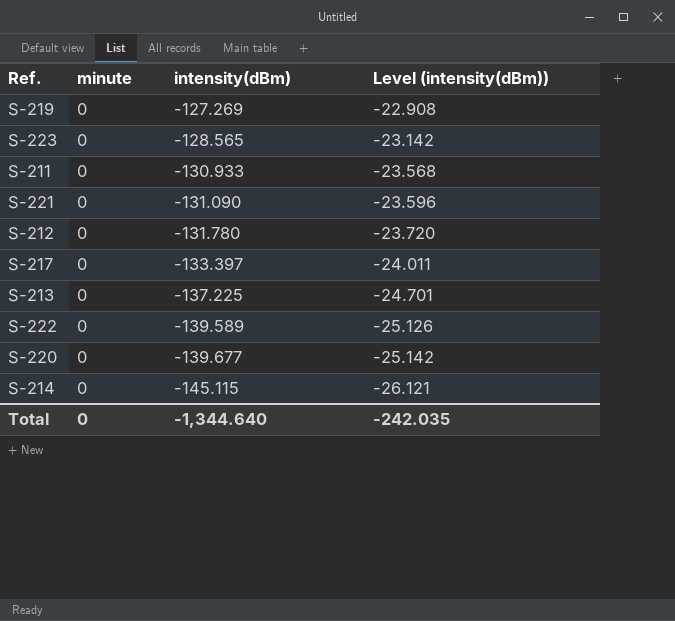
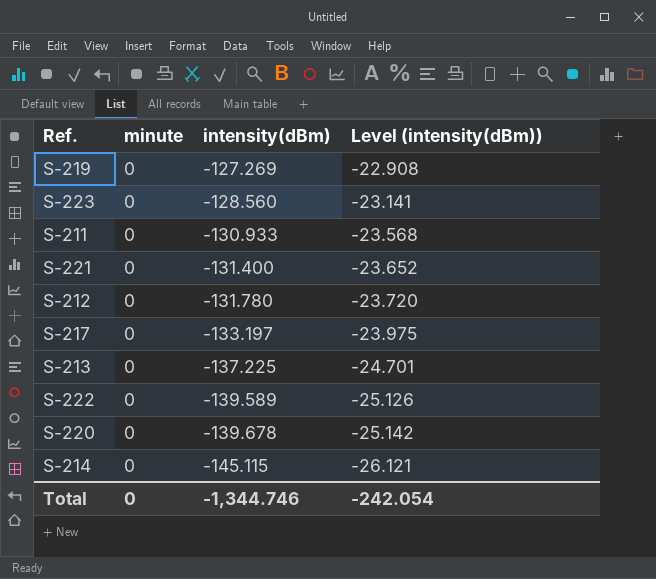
S-223 | intensity(dBm): -128.565 -> -128.560
S-223 | Level (intensity(dBm)): -23.142 -> -23.141
S-221 | intensity(dBm): -131.090 -> -131.400
S-221 | Level (intensity(dBm)): -23.596 -> -23.652
S-217 | intensity(dBm): -133.397 -> -133.197
S-217 | Level (intensity(dBm)): -24.011 -> -23.975
S-220 | intensity(dBm): -139.677 -> -139.678
Total | intensity(dBm): -1,344.640 -> -1,344.746
Total | Level (intensity(dBm)): -242.035 -> -242.054

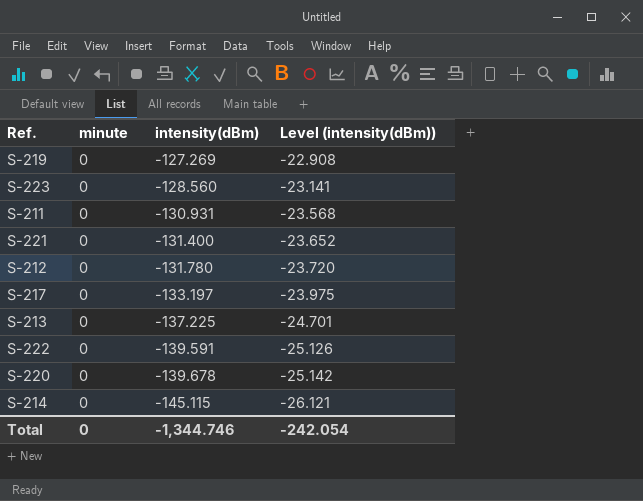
S-211 | intensity(dBm): -130.933 -> -130.931
S-222 | intensity(dBm): -139.589 -> -139.591

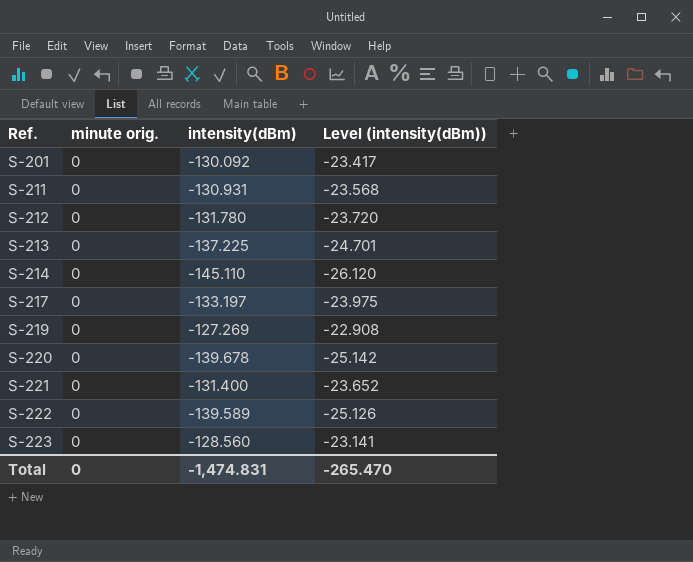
row order: intensity(dBm) descending -> Ref. ascending
column name: minute -> minute orig.
row S-201: none -> 0 | -130.092 | -23.417
S-214 | intensity(dBm): -145.115 -> -145.110
S-214 | Level (intensity(dBm)): -26.121 -> -26.120
S-222 | intensity(dBm): -139.591 -> -139.589
Total | intensity(dBm): -1,344.746 -> -1,474.831
Total | Level (intensity(dBm)): -242.054 -> -265.470

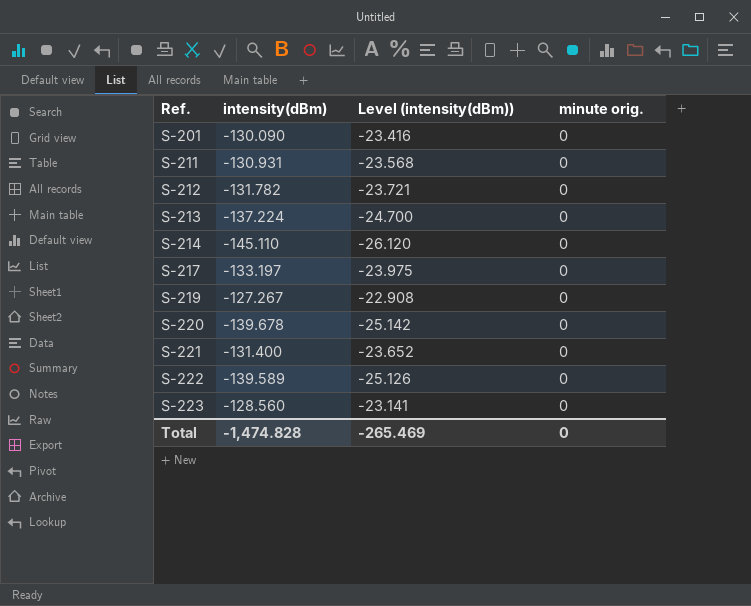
column minute orig. | position: 2 -> 4
S-201 | intensity(dBm): -130.092 -> -130.090
S-201 | Level (intensity(dBm)): -23.417 -> -23.416
S-212 | intensity(dBm): -131.780 -> -131.782
S-212 | Level (intensity(dBm)): -23.720 -> -23.721
S-213 | intensity(dBm): -137.225 -> -137.224
S-213 | Level (intensity(dBm)): -24.701 -> -24.700
S-219 | intensity(dBm): -127.269 -> -127.267
Total | intensity(dBm): -1,474.831 -> -1,474.828
Total | Level (intensity(dBm)): -265.470 -> -265.469

